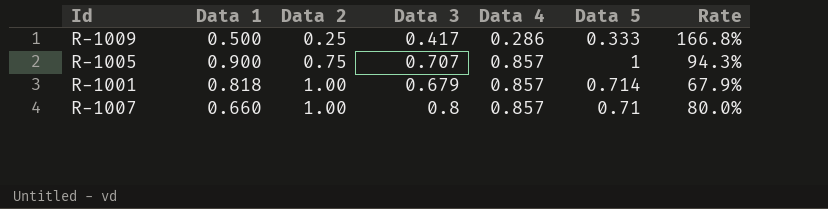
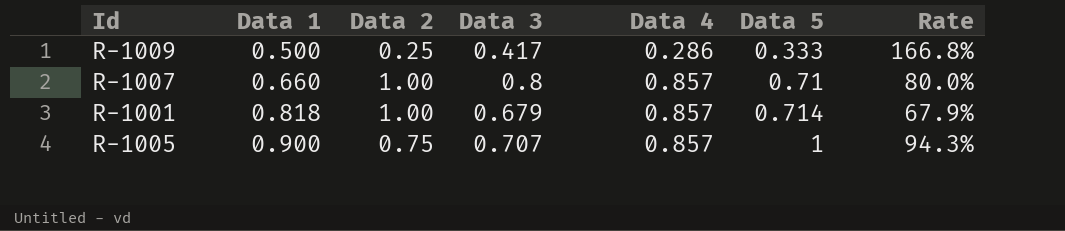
row order: Data 2 ascending -> Data 1 ascending

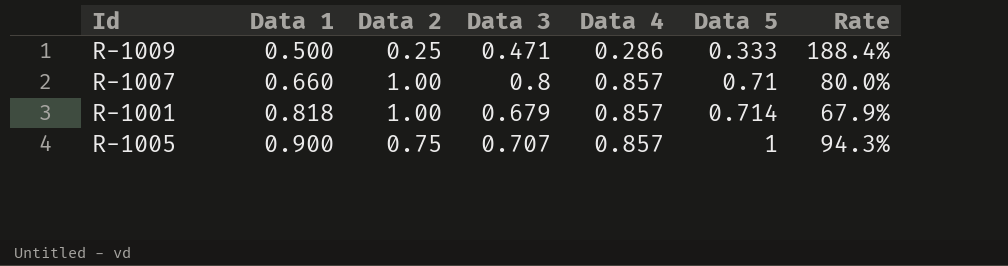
R-1009 | Data 3: 0.417 -> 0.471
R-1009 | Rate: 166.8% -> 188.4%

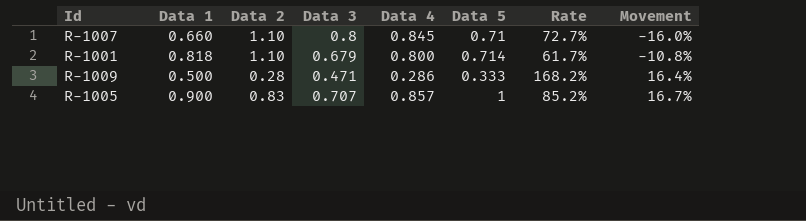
row order: Data 1 ascending -> Movement ascending
column Movement | formula: none -> ([Data 5] - [Data 4]) / [Data 4]
R-1007 | Data 2: 1.00 -> 1.10
R-1007 | Data 4: 0.857 -> 0.845
R-1007 | Rate: 80.0% -> 72.7%
R-1001 | Data 2: 1.00 -> 1.10
R-1001 | Data 4: 0.857 -> 0.800
R-1001 | Rate: 67.9% -> 61.7%
R-1009 | Data 2: 0.25 -> 0.28
R-1009 | Rate: 188.4% -> 168.2%
R-1005 | Data 2: 0.75 -> 0.83
R-1005 | Rate: 94.3% -> 85.2%

